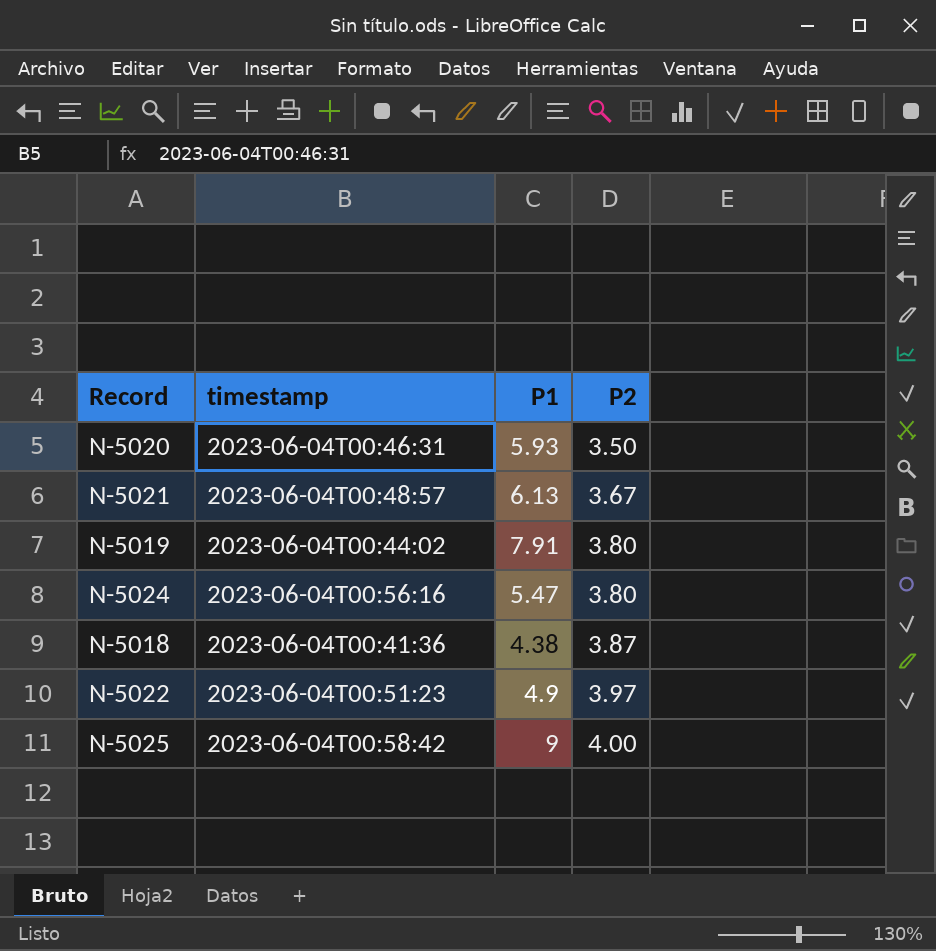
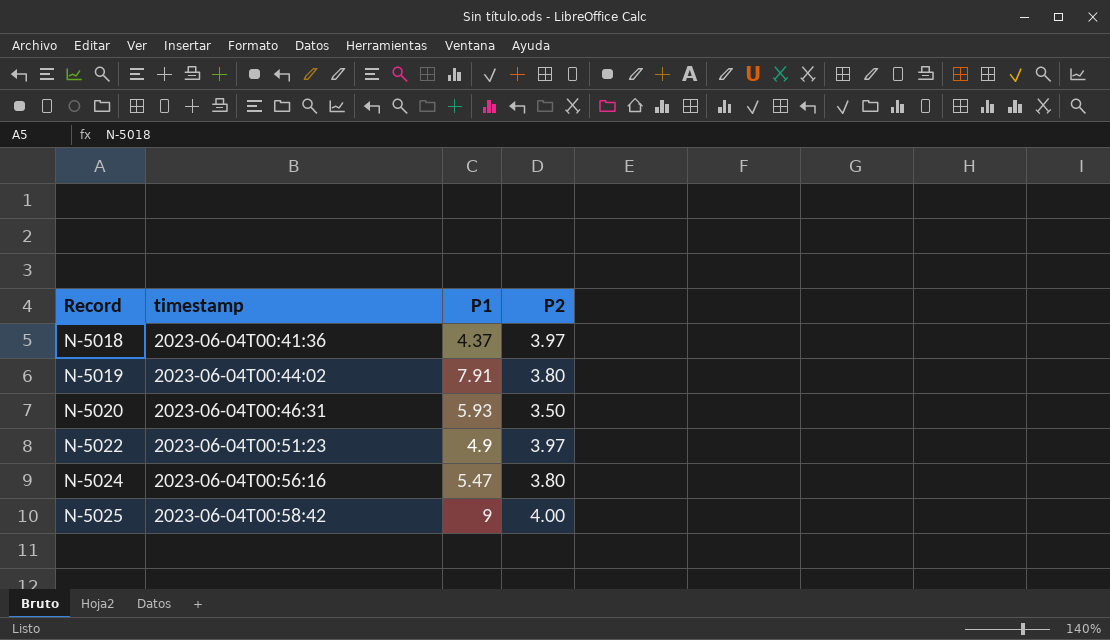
row order: P2 ascending -> Record ascending
row N-5021: 2023-06-04T00:48:57 | 6.13 | 3.67 -> none
N-5018 | P1: 4.38 -> 4.37
N-5018 | P2: 3.87 -> 3.97

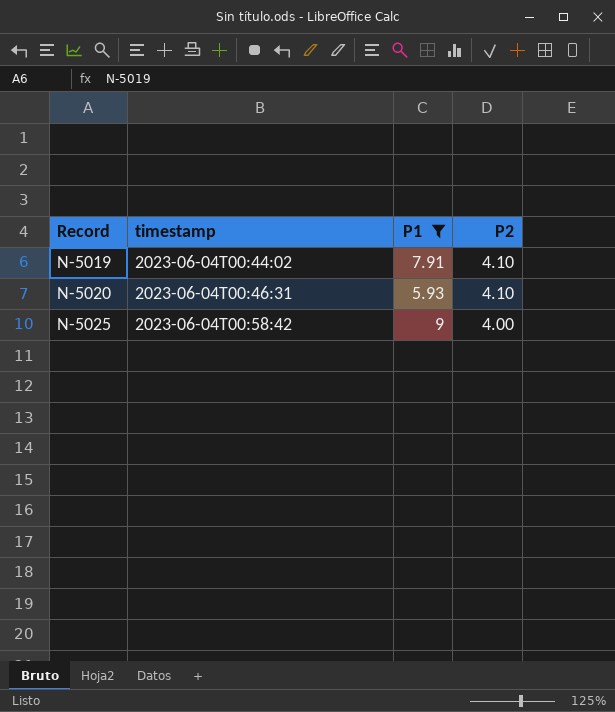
filter: none -> P1 >= 5.93
N-5019 | P2: 3.80 -> 4.10
N-5020 | P2: 3.50 -> 4.10

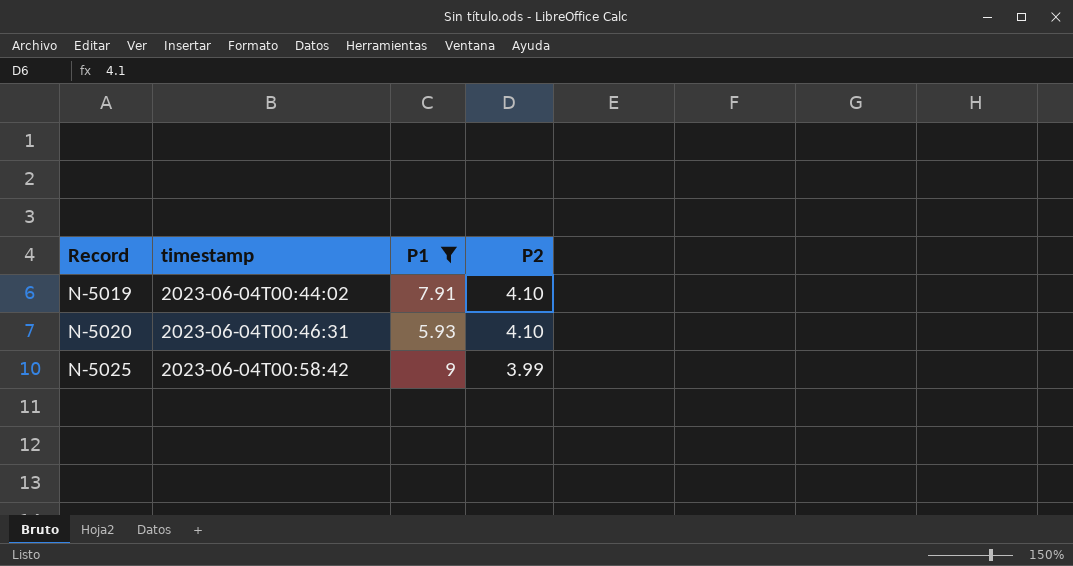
N-5025 | P2: 4.00 -> 3.99

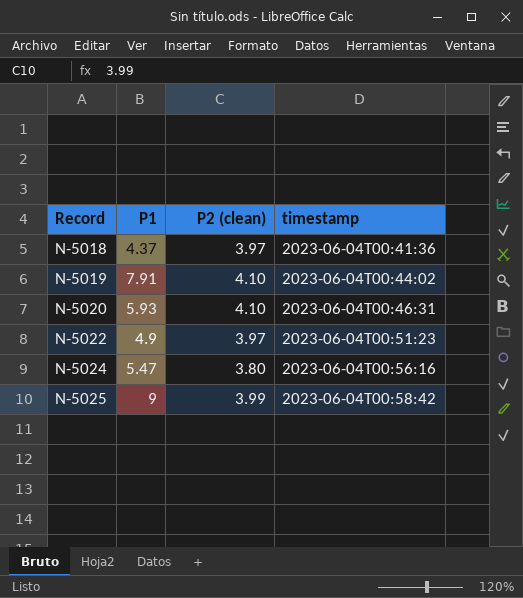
filter: P1 >= 5.93 -> none
column name: P2 -> P2 (clean)
column timestamp | position: 2 -> 4

